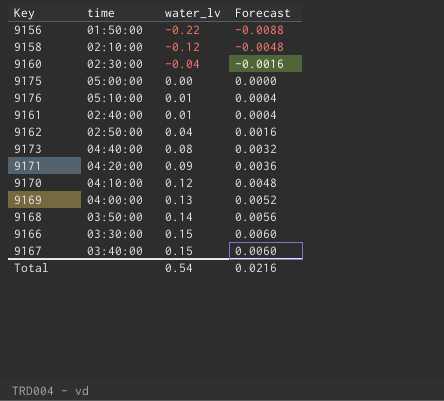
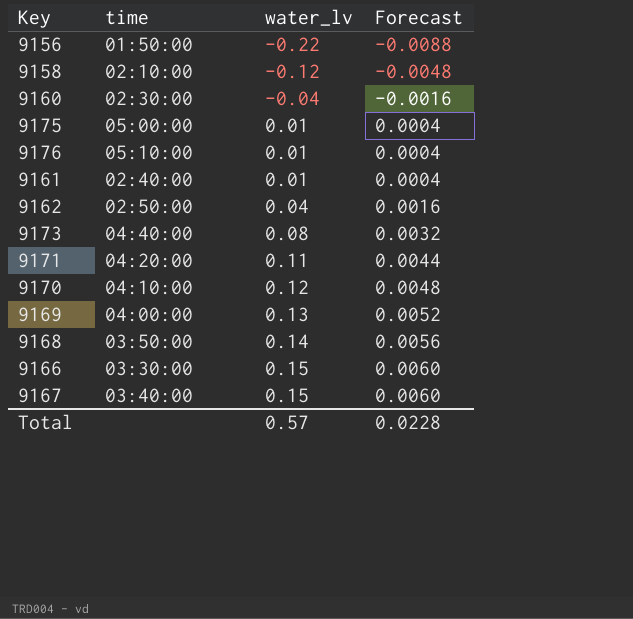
9175 | water_lv: 0.00 -> 0.01
9175 | Forecast: 0.0000 -> 0.0004
9171 | water_lv: 0.09 -> 0.11
9171 | Forecast: 0.0036 -> 0.0044
Total | water_lv: 0.54 -> 0.57
Total | Forecast: 0.0216 -> 0.0228

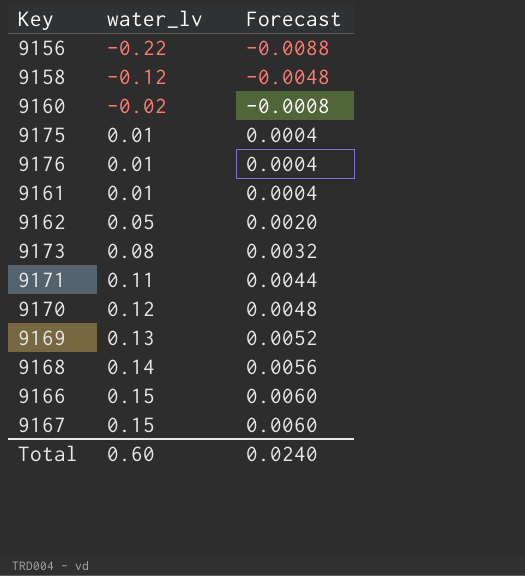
column time | position: 2 -> none
9160 | water_lv: -0.04 -> -0.02
9160 | Forecast: -0.0016 -> -0.0008
9162 | water_lv: 0.04 -> 0.05
9162 | Forecast: 0.0016 -> 0.0020
Total | water_lv: 0.57 -> 0.60
Total | Forecast: 0.0228 -> 0.0240

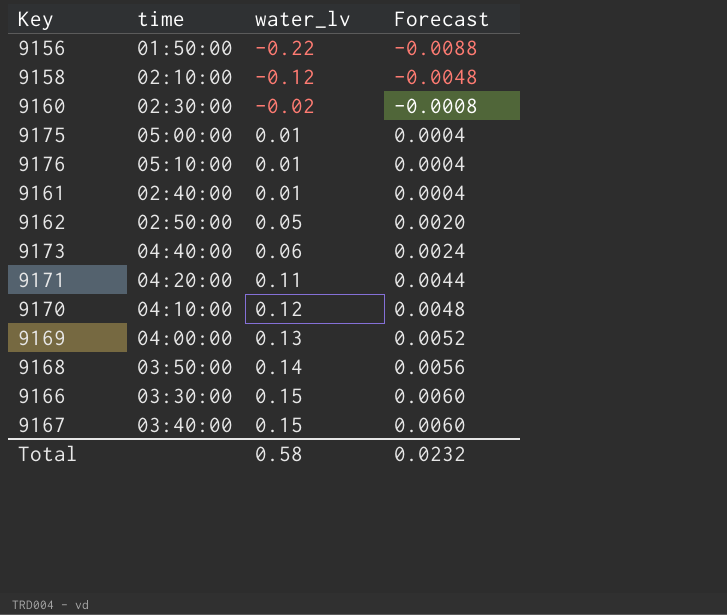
column time | position: none -> 2
9173 | water_lv: 0.08 -> 0.06
9173 | Forecast: 0.0032 -> 0.0024
Total | water_lv: 0.60 -> 0.58
Total | Forecast: 0.0240 -> 0.0232

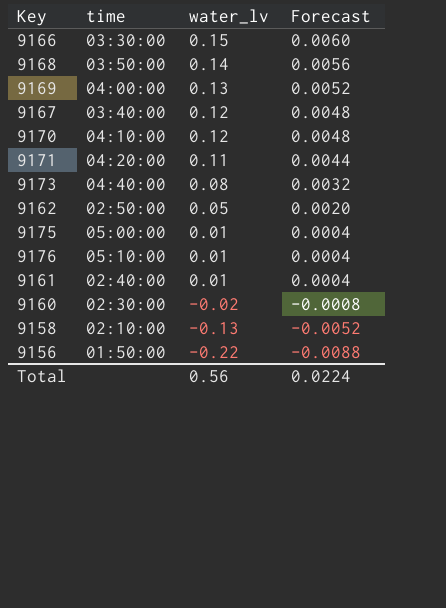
row order: water_lv ascending -> water_lv descending
9167 | water_lv: 0.15 -> 0.12
9167 | Forecast: 0.0060 -> 0.0048
9173 | water_lv: 0.06 -> 0.08
9173 | Forecast: 0.0024 -> 0.0032
9158 | water_lv: -0.12 -> -0.13
9158 | Forecast: -0.0048 -> -0.0052
Total | water_lv: 0.58 -> 0.56
Total | Forecast: 0.0232 -> 0.0224

